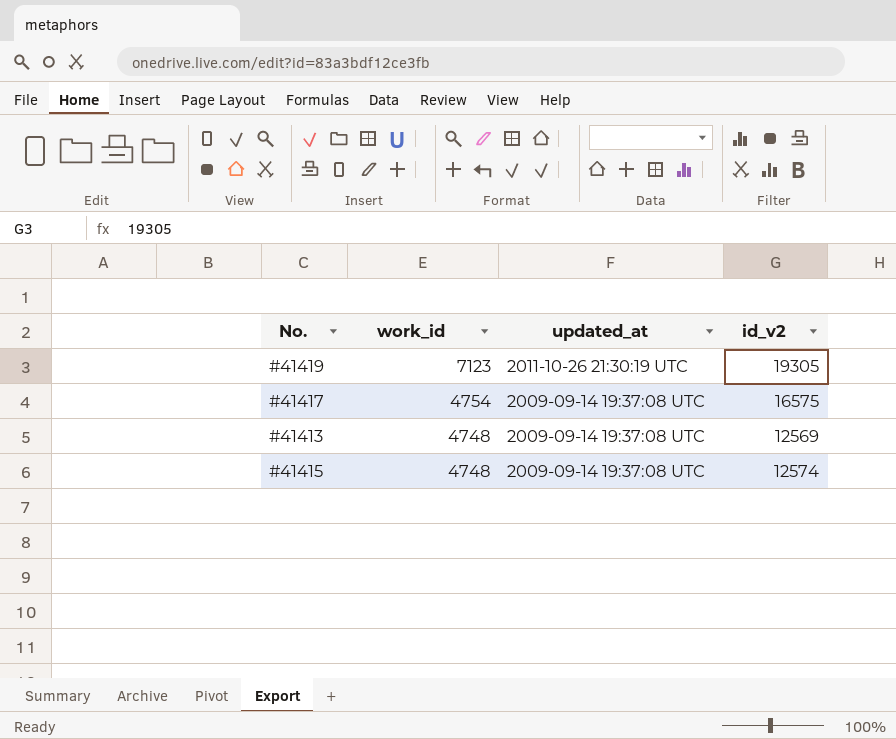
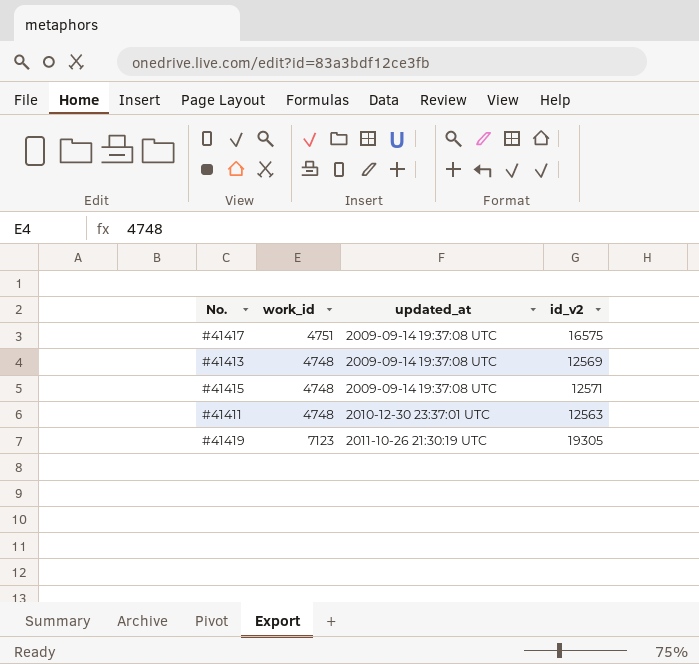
row order: work_id descending -> updated_at ascending
#41417 | work_id: 4754 -> 4751
#41415 | id_v2: 12574 -> 12571
row #41411: none -> 4748 | 2010-12-30 23:37:01 UTC | 12563

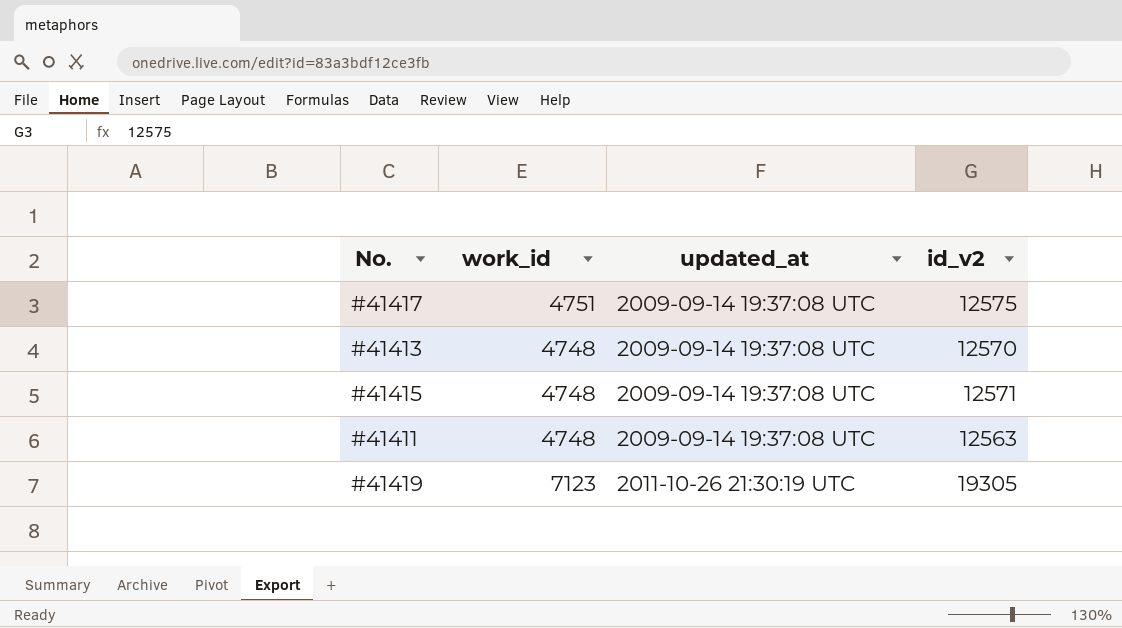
#41417 | id_v2: 16575 -> 12575
#41413 | id_v2: 12569 -> 12570
#41411 | updated_at: 2010-12-30 23:37:01 UTC -> 2009-09-14 19:37:08 UTC

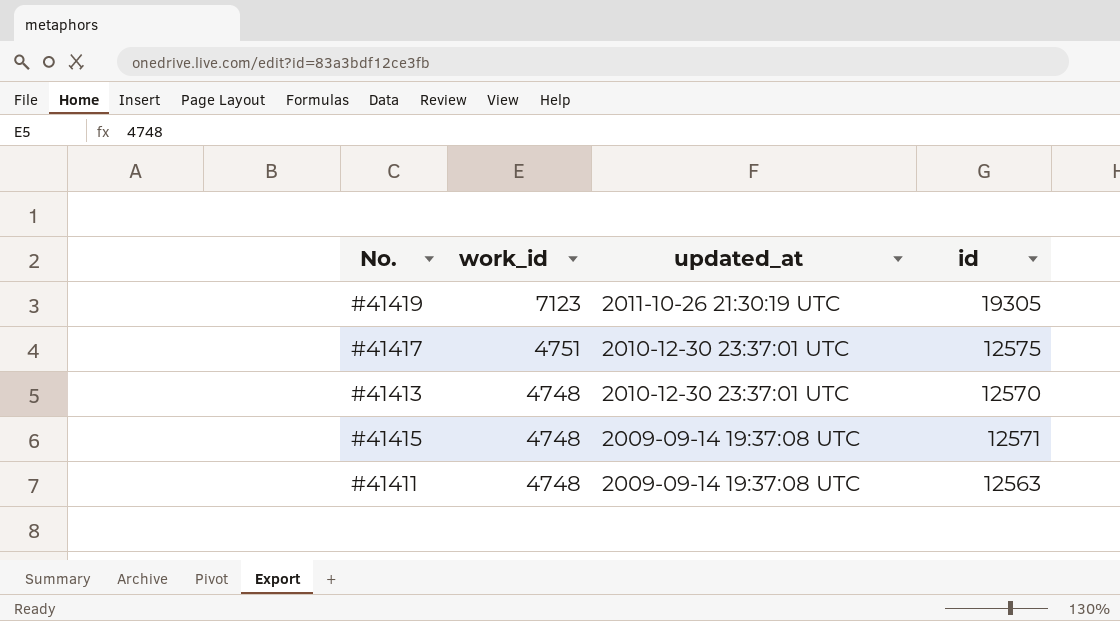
row order: updated_at ascending -> work_id descending
column name: id_v2 -> id
#41417 | updated_at: 2009-09-14 19:37:08 UTC -> 2010-12-30 23:37:01 UTC
#41413 | updated_at: 2009-09-14 19:37:08 UTC -> 2010-12-30 23:37:01 UTC

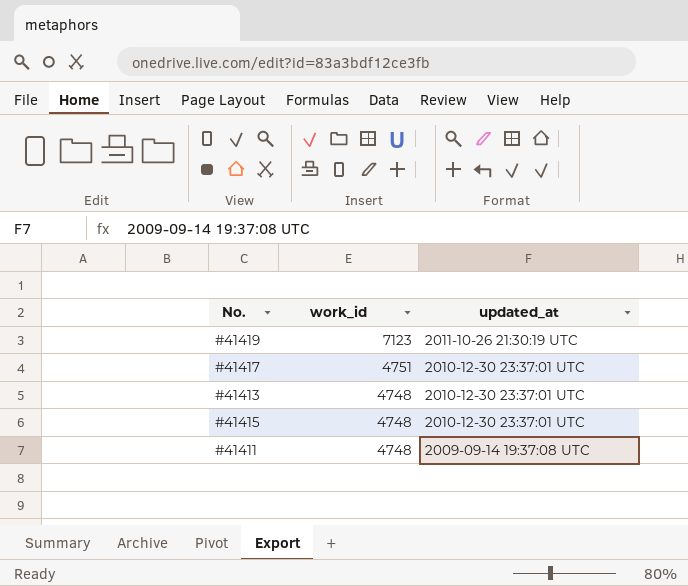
column id | position: 4 -> none
#41415 | updated_at: 2009-09-14 19:37:08 UTC -> 2010-12-30 23:37:01 UTC

